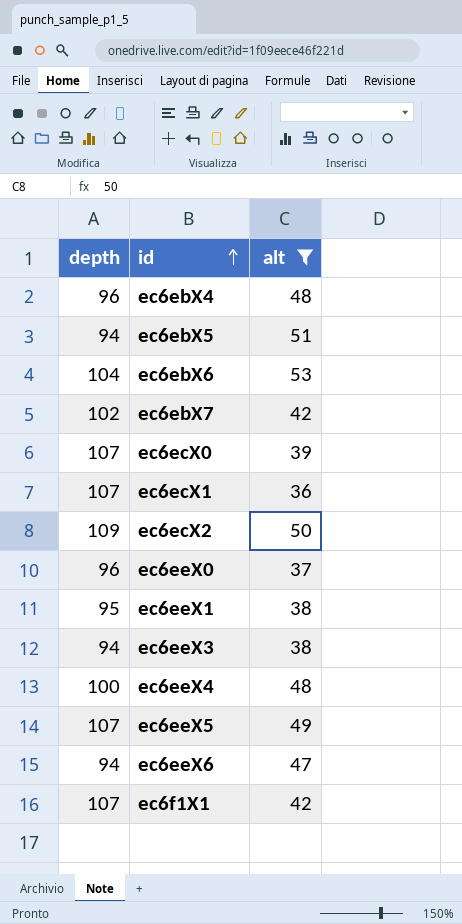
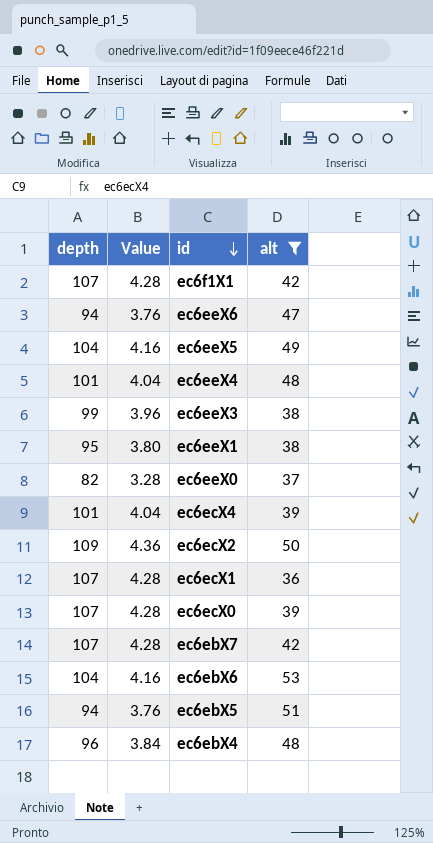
row order: id ascending -> id descending
column Value | formula: none -> [depth] * 0.04
ec6eeX5 | depth: 107 -> 104
ec6eeX4 | depth: 100 -> 101
ec6eeX3 | depth: 94 -> 99
ec6eeX0 | depth: 96 -> 82
row ec6ecX4: none -> 101 | 4.04 | 39
ec6ebX7 | depth: 102 -> 107

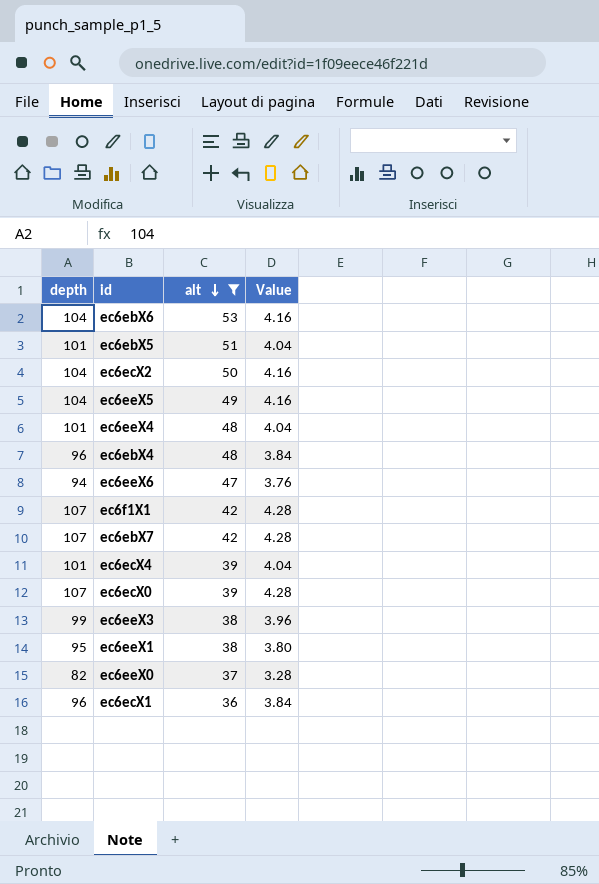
row order: id descending -> alt descending
column Value | position: 2 -> 4
ec6ebX5 | depth: 94 -> 101
ec6ebX5 | Value: 3.76 -> 4.04
ec6ecX2 | depth: 109 -> 104
ec6ecX2 | Value: 4.36 -> 4.16
ec6ecX1 | depth: 107 -> 96
ec6ecX1 | Value: 4.28 -> 3.84

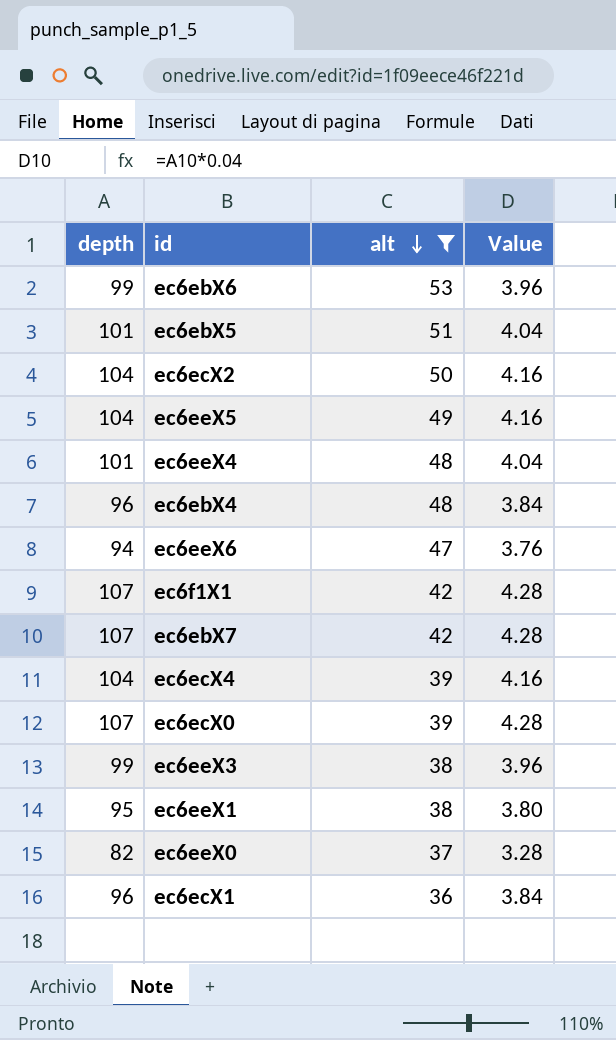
ec6ebX6 | depth: 104 -> 99
ec6ebX6 | Value: 4.16 -> 3.96
ec6ecX4 | depth: 101 -> 104
ec6ecX4 | Value: 4.04 -> 4.16

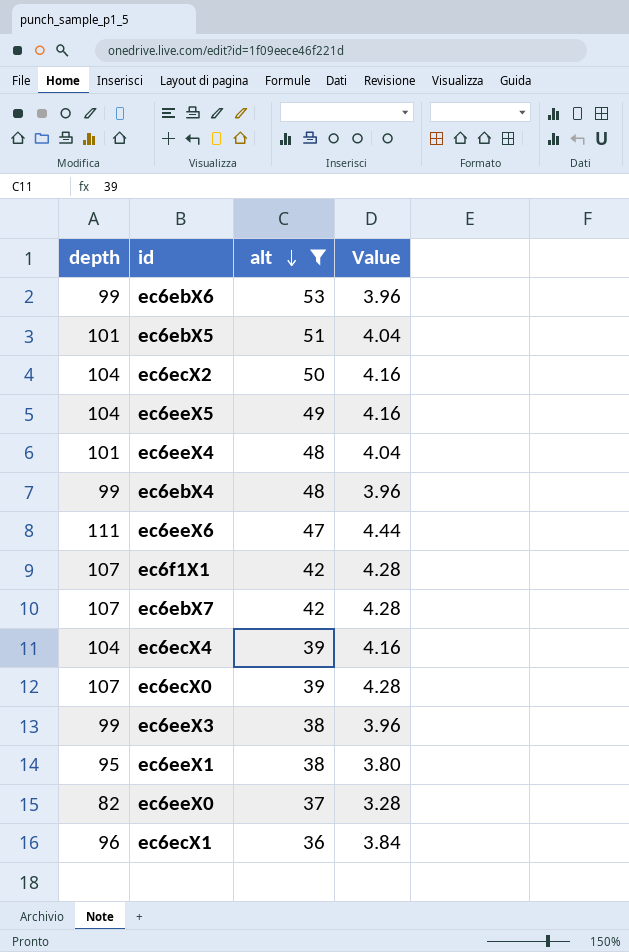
ec6ebX4 | depth: 96 -> 99
ec6ebX4 | Value: 3.84 -> 3.96
ec6eeX6 | depth: 94 -> 111
ec6eeX6 | Value: 3.76 -> 4.44

